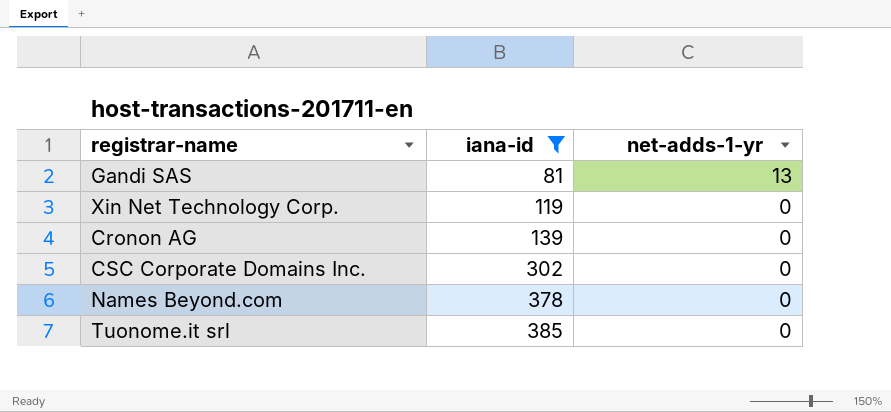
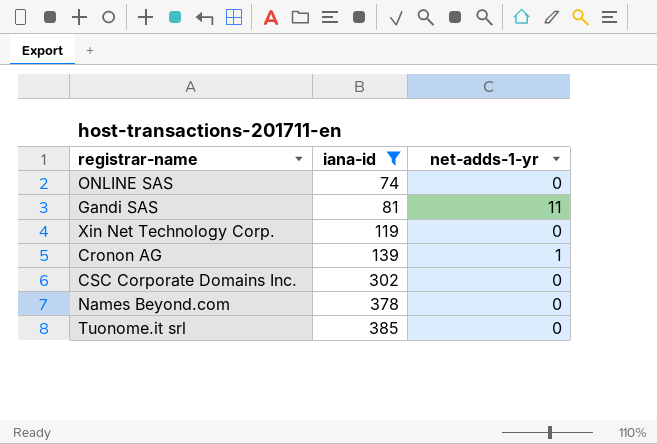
row ONLINE SAS: none -> 74 | 0
Gandi SAS | net-adds-1-yr: 13 -> 11
Cronon AG | net-adds-1-yr: 0 -> 1

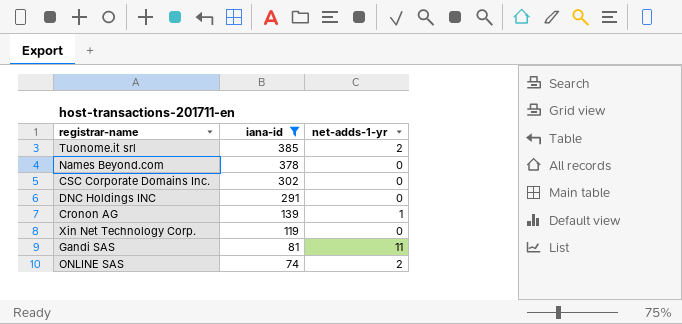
row order: iana-id ascending -> iana-id descending
Tuonome.it srl | net-adds-1-yr: 0 -> 2
row DNC Holdings INC: none -> 291 | 0
ONLINE SAS | net-adds-1-yr: 0 -> 2

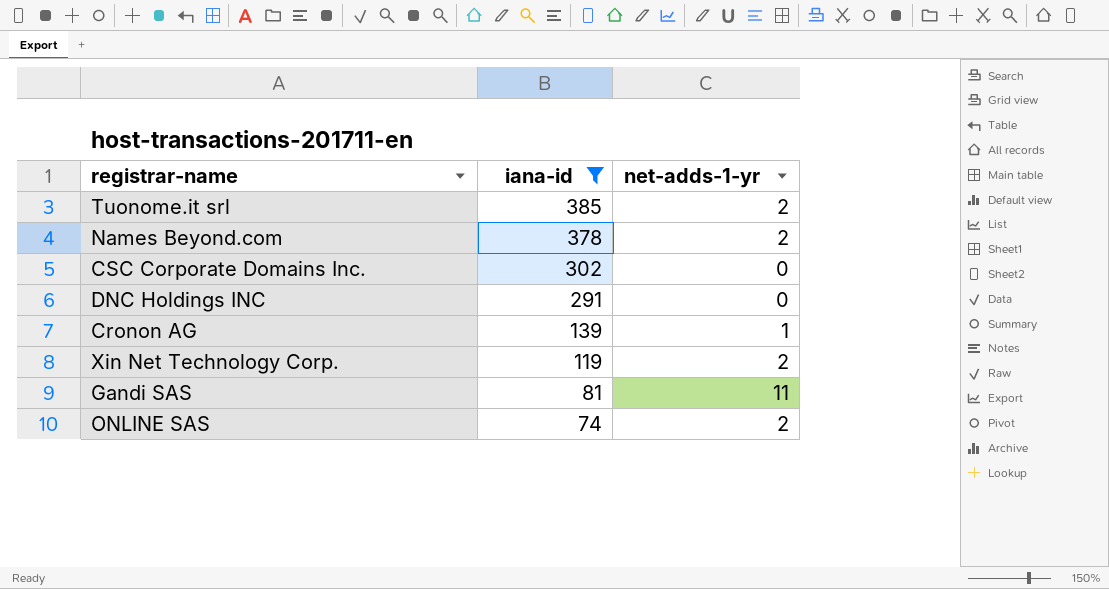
Names Beyond.com | net-adds-1-yr: 0 -> 2
Xin Net Technology Corp. | net-adds-1-yr: 0 -> 2

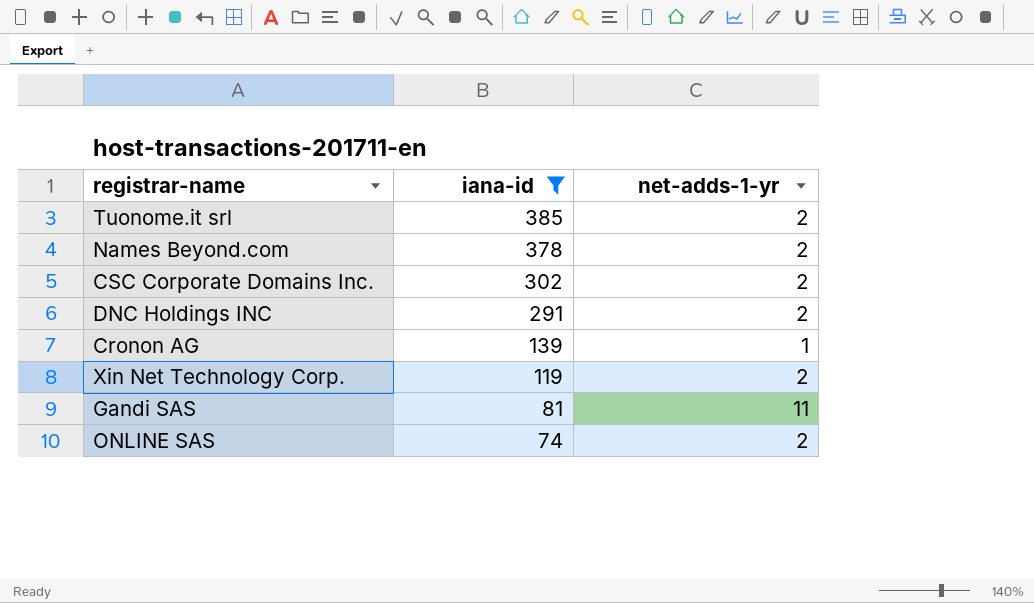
CSC Corporate Domains Inc. | net-adds-1-yr: 0 -> 2
DNC Holdings INC | net-adds-1-yr: 0 -> 2

